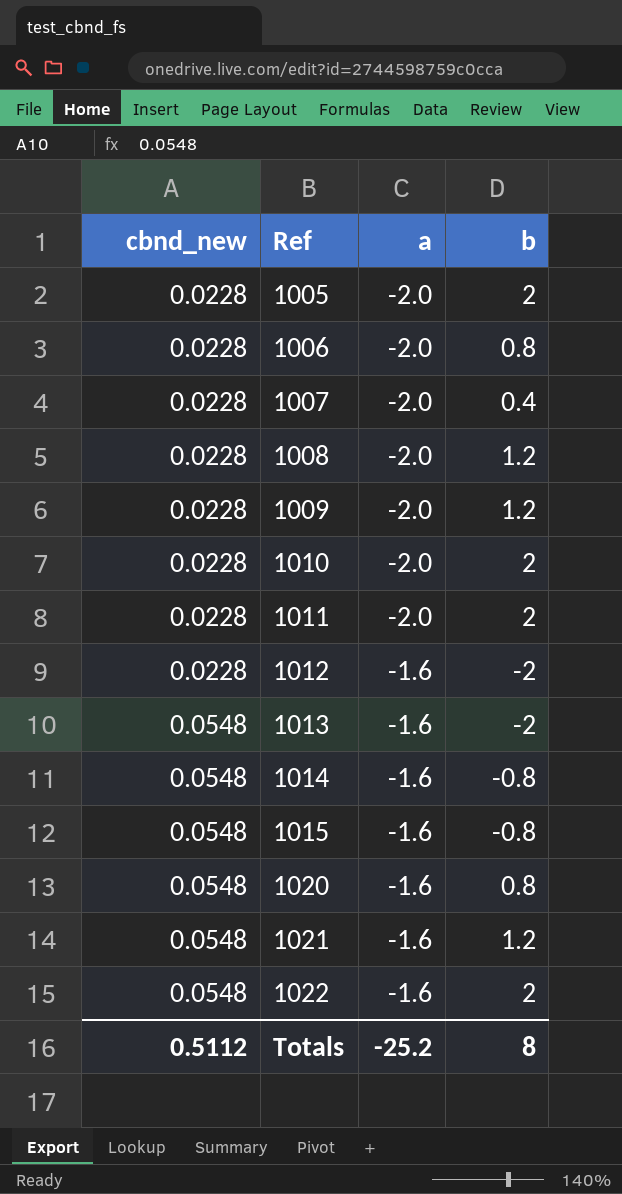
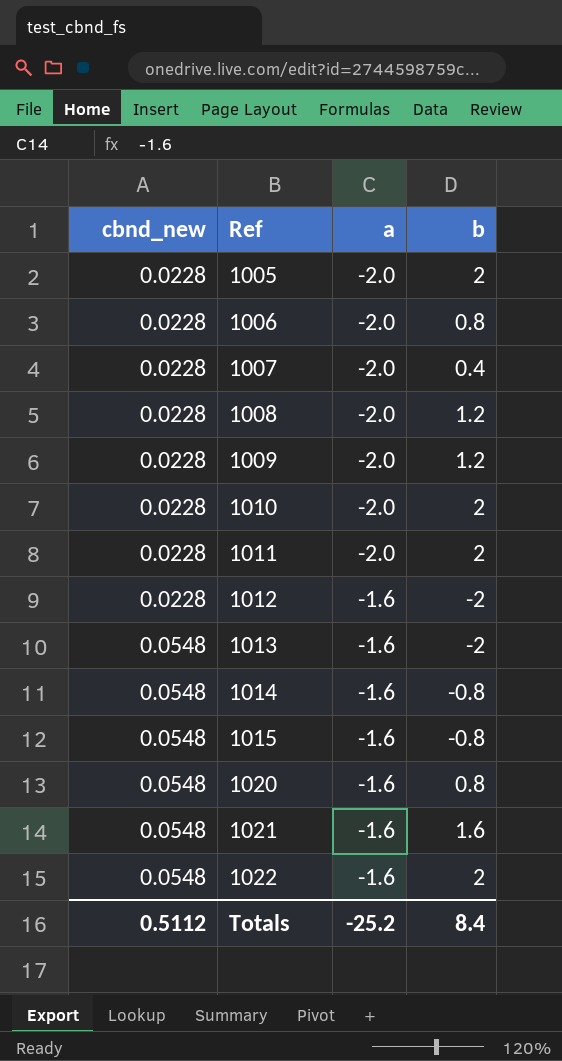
1021 | b: 1.2 -> 1.6
Totals | b: 8 -> 8.4

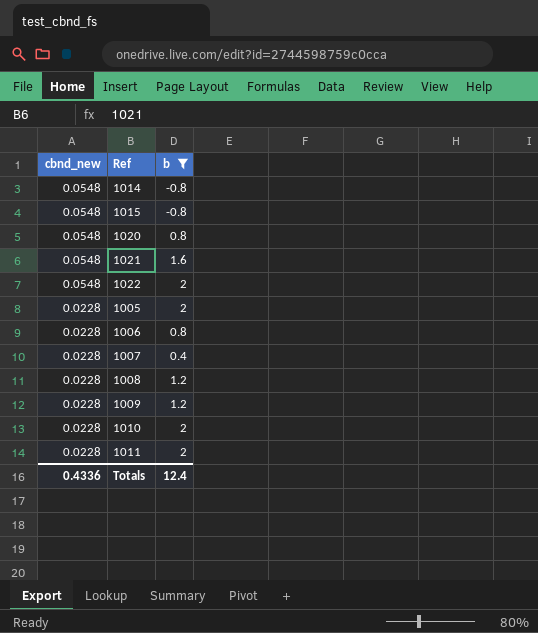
filter: none -> b != -2
row order: cbnd_new ascending -> cbnd_new descending
column a | position: 3 -> none
Totals | cbnd_new: 0.5112 -> 0.4336
Totals | b: 8.4 -> 12.4

